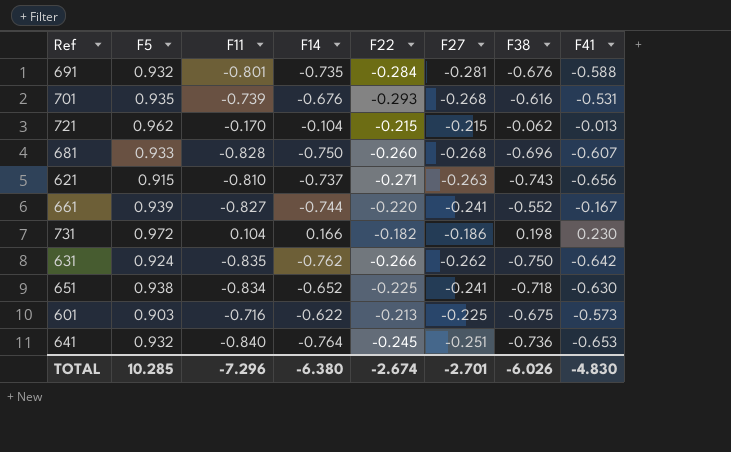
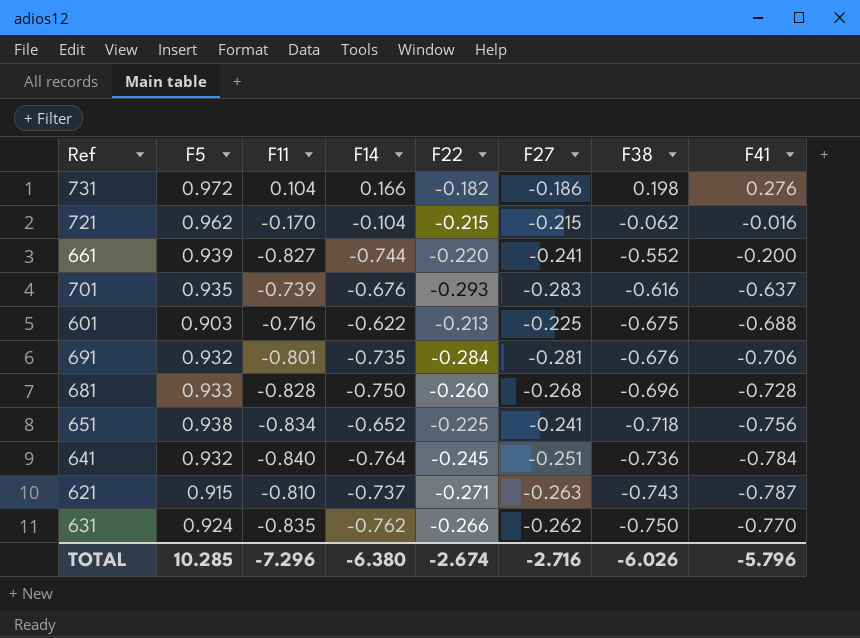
row order: none -> F38 descending
731 | F41: 0.230 -> 0.276
721 | F41: -0.013 -> -0.016
661 | F41: -0.167 -> -0.200
701 | F27: -0.268 -> -0.283
701 | F41: -0.531 -> -0.637
601 | F41: -0.573 -> -0.688
691 | F41: -0.588 -> -0.706
681 | F41: -0.607 -> -0.728
651 | F41: -0.630 -> -0.756
641 | F41: -0.653 -> -0.784
621 | F41: -0.656 -> -0.787
631 | F41: -0.642 -> -0.770
TOTAL | F27: -2.701 -> -2.716
TOTAL | F41: -4.830 -> -5.796

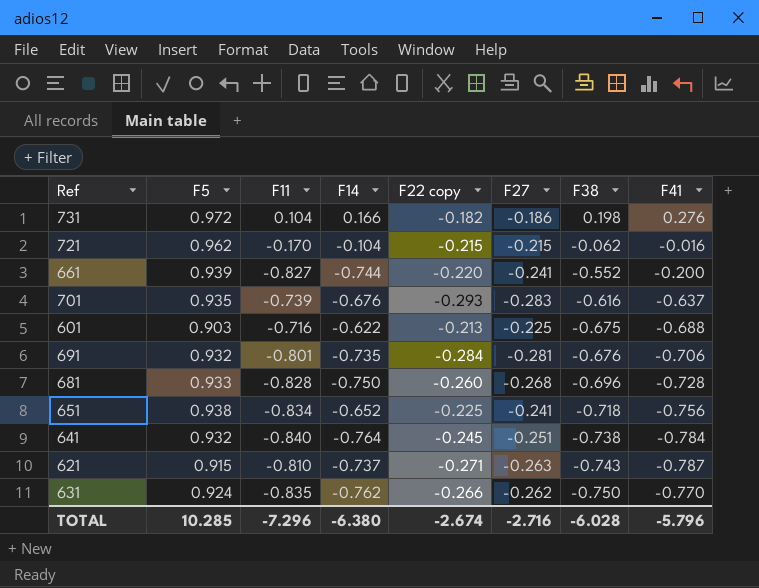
column name: F22 -> F22 copy
641 | F38: -0.736 -> -0.738
TOTAL | F38: -6.026 -> -6.028

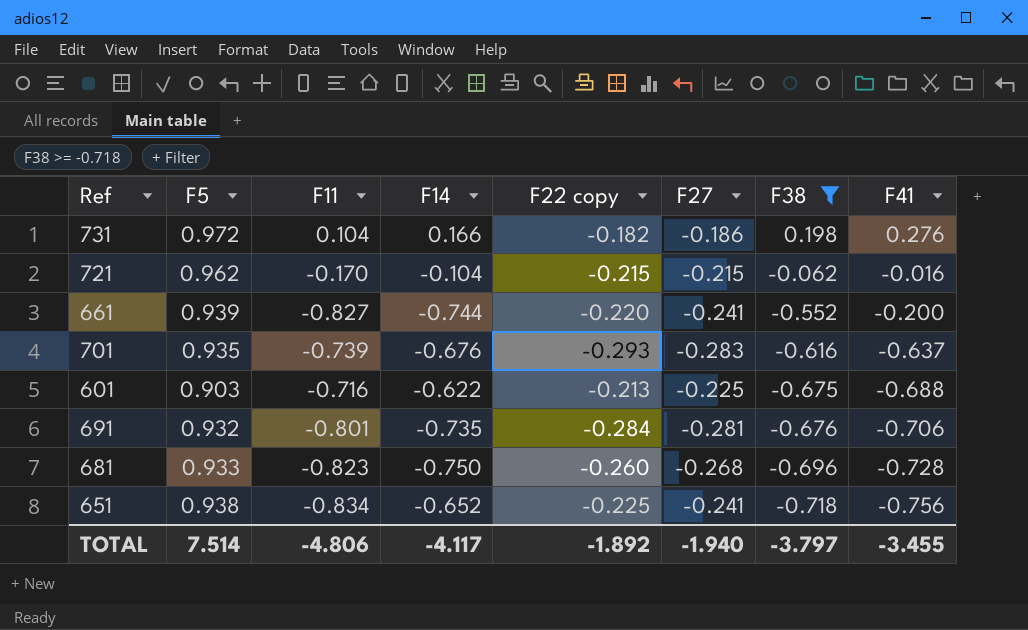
filter: none -> F38 >= -0.718
681 | F11: -0.828 -> -0.823
TOTAL | F5: 10.285 -> 7.514
TOTAL | F11: -7.296 -> -4.806
TOTAL | F14: -6.380 -> -4.117
TOTAL | F22 copy: -2.674 -> -1.892
TOTAL | F27: -2.716 -> -1.940
TOTAL | F38: -6.028 -> -3.797
TOTAL | F41: -5.796 -> -3.455

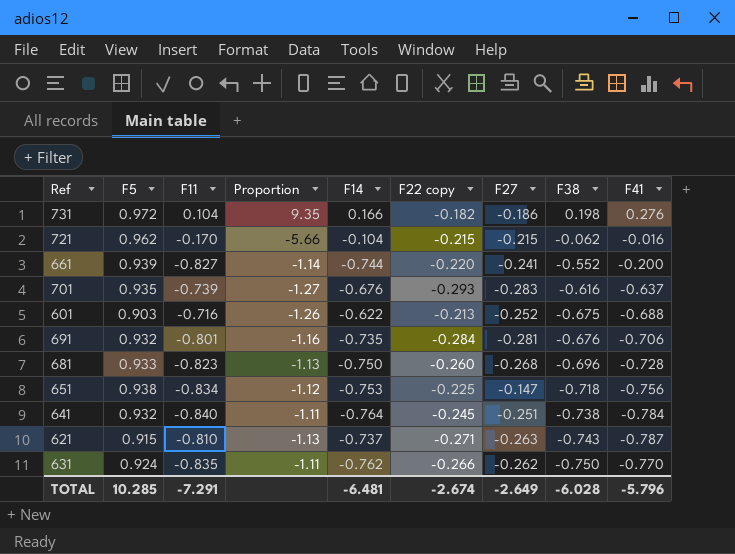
filter: F38 >= -0.718 -> none
column Proportion | formula: none -> [F5] / [F11]
601 | F27: -0.225 -> -0.252
651 | F14: -0.652 -> -0.753
651 | F27: -0.241 -> -0.147
TOTAL | F5: 7.514 -> 10.285
TOTAL | F11: -4.806 -> -7.291
TOTAL | F14: -4.117 -> -6.481
TOTAL | F22 copy: -1.892 -> -2.674
TOTAL | F27: -1.940 -> -2.649
TOTAL | F38: -3.797 -> -6.028
TOTAL | F41: -3.455 -> -5.796

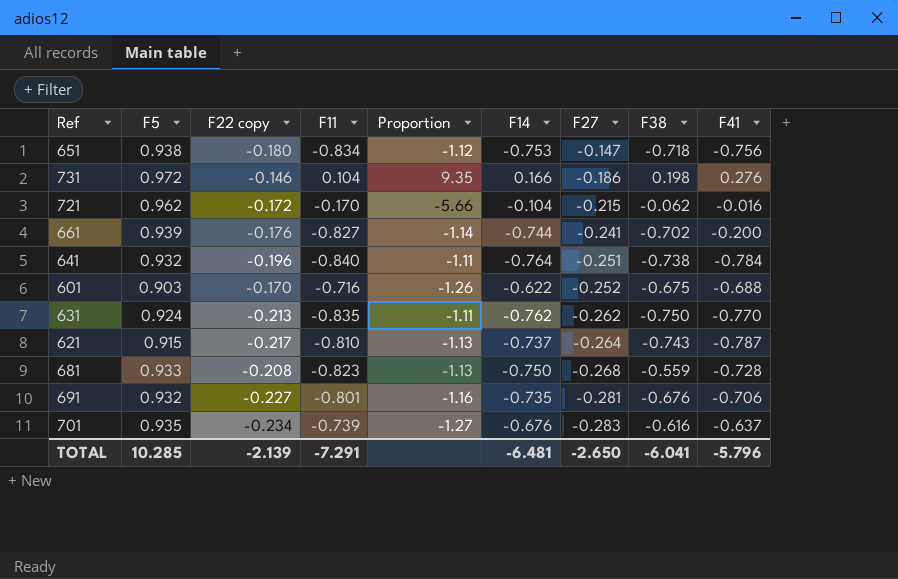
row order: F38 descending -> F27 descending
column F22 copy | position: 6 -> 3
651 | F22 copy: -0.225 -> -0.180
731 | F22 copy: -0.182 -> -0.146
721 | F22 copy: -0.215 -> -0.172
661 | F22 copy: -0.220 -> -0.176
661 | F38: -0.552 -> -0.702
641 | F22 copy: -0.245 -> -0.196
601 | F22 copy: -0.213 -> -0.170
631 | F22 copy: -0.266 -> -0.213
621 | F22 copy: -0.271 -> -0.217
621 | F27: -0.263 -> -0.264
681 | F22 copy: -0.260 -> -0.208
681 | F38: -0.696 -> -0.559
691 | F22 copy: -0.284 -> -0.227
701 | F22 copy: -0.293 -> -0.234
TOTAL | F22 copy: -2.674 -> -2.139
TOTAL | F27: -2.649 -> -2.650
TOTAL | F38: -6.028 -> -6.041

